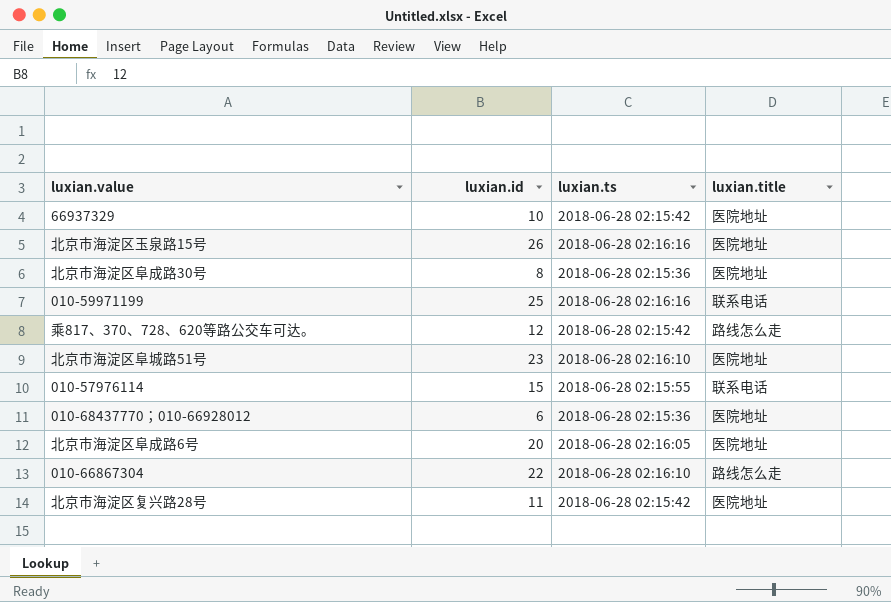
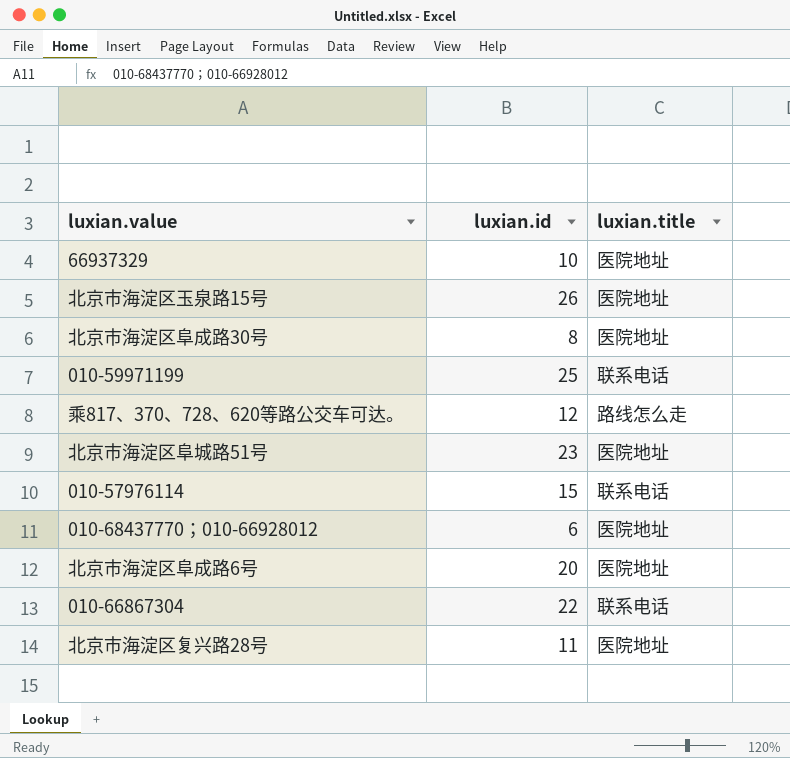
column luxian.ts | position: 3 -> none
010-66867304 | luxian.title: 路线怎么走 -> 联系电话

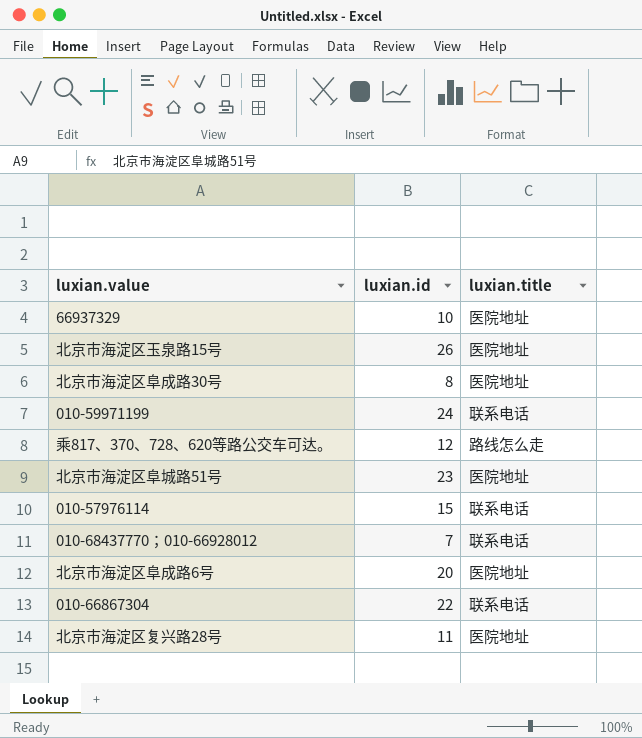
010-59971199 | luxian.id: 25 -> 24
010-68437770；010-66928012 | luxian.id: 6 -> 7
010-68437770；010-66928012 | luxian.title: 医院地址 -> 联系电话

